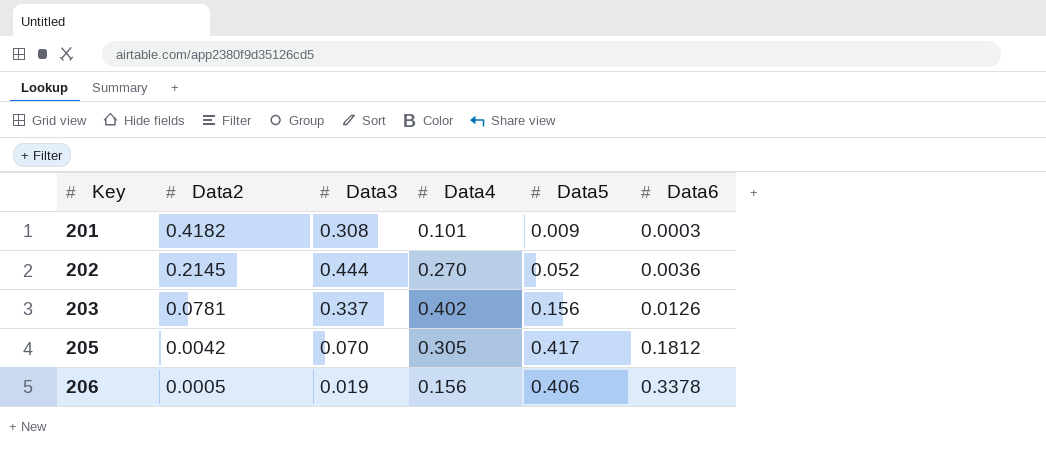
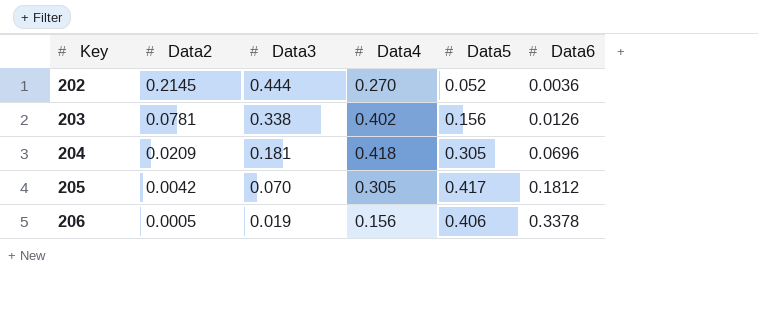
row 201: 0.4182 | 0.308 | 0.101 | 0.009 | 0.0003 -> none
203 | Data3: 0.337 -> 0.338
row 204: none -> 0.0209 | 0.181 | 0.418 | 0.305 | 0.0696

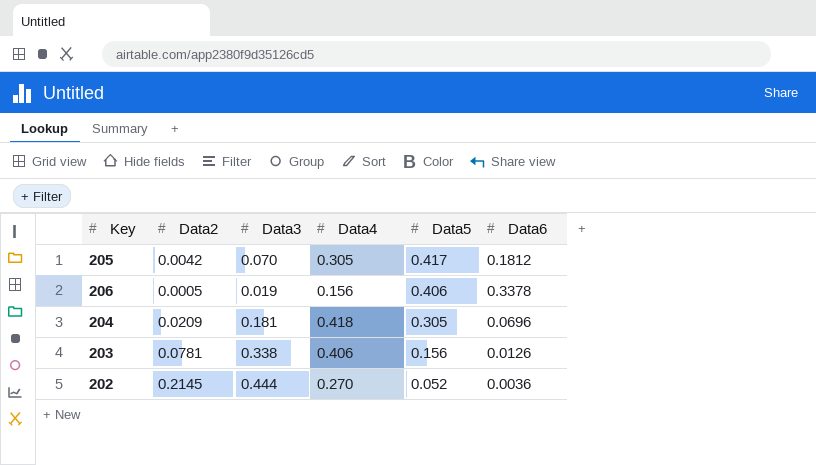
row order: Key ascending -> Data5 descending
203 | Data4: 0.402 -> 0.406

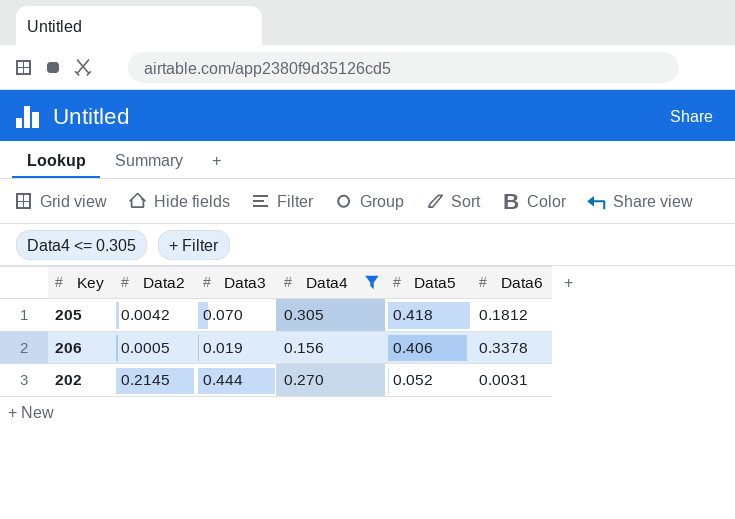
filter: none -> Data4 <= 0.305
205 | Data5: 0.417 -> 0.418
202 | Data6: 0.0036 -> 0.0031

